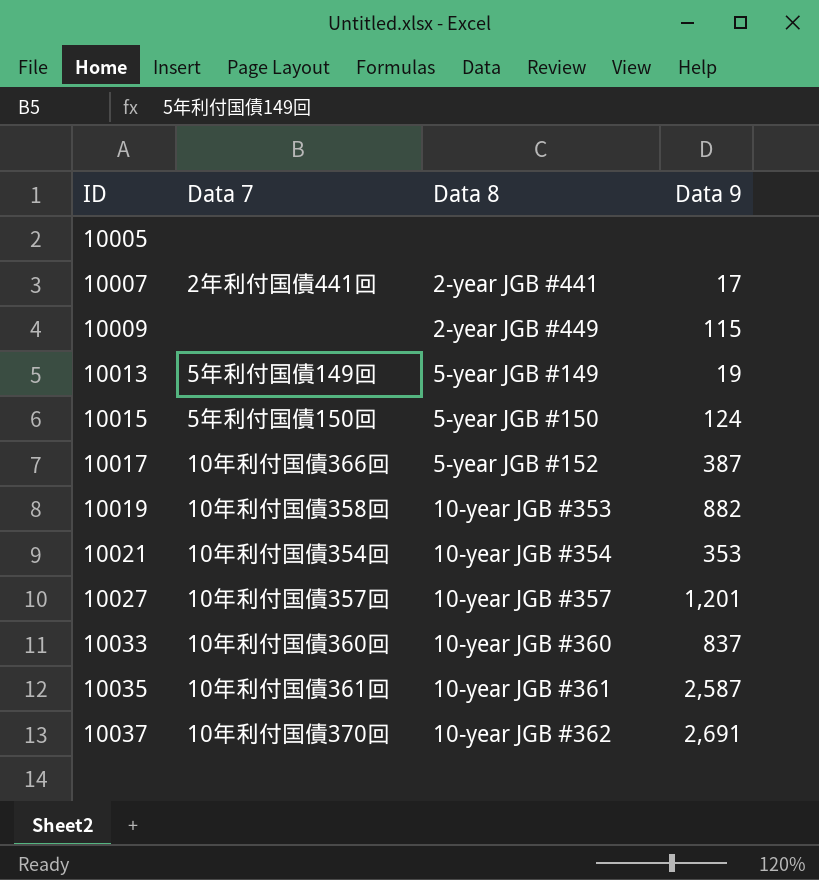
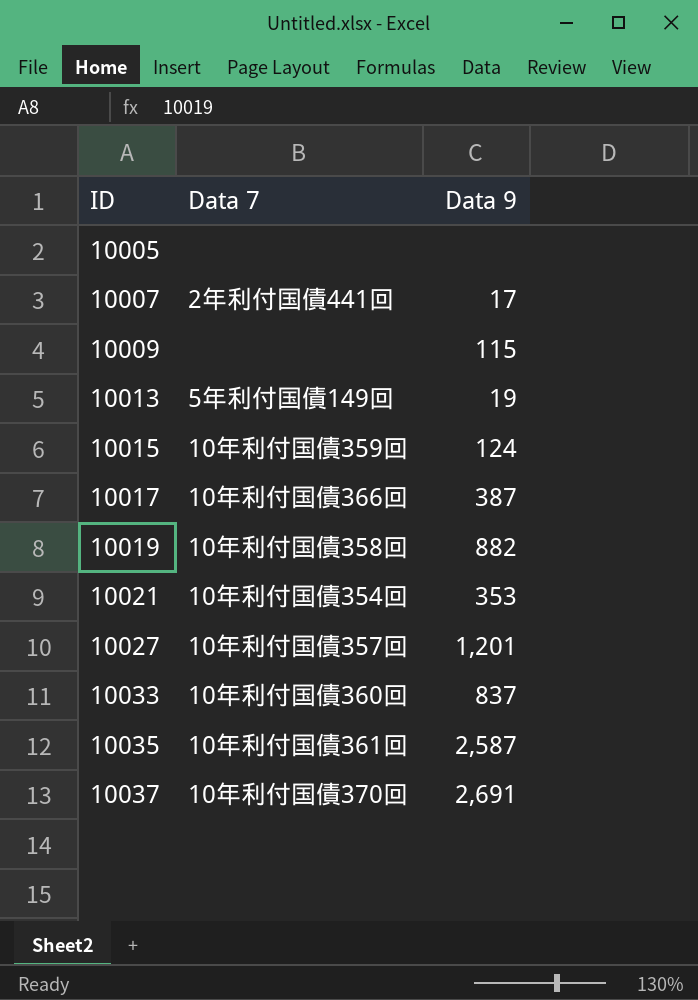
column Data 8 | position: 3 -> none
10015 | Data 7: 5年利付国債150回 -> 10年利付国債359回

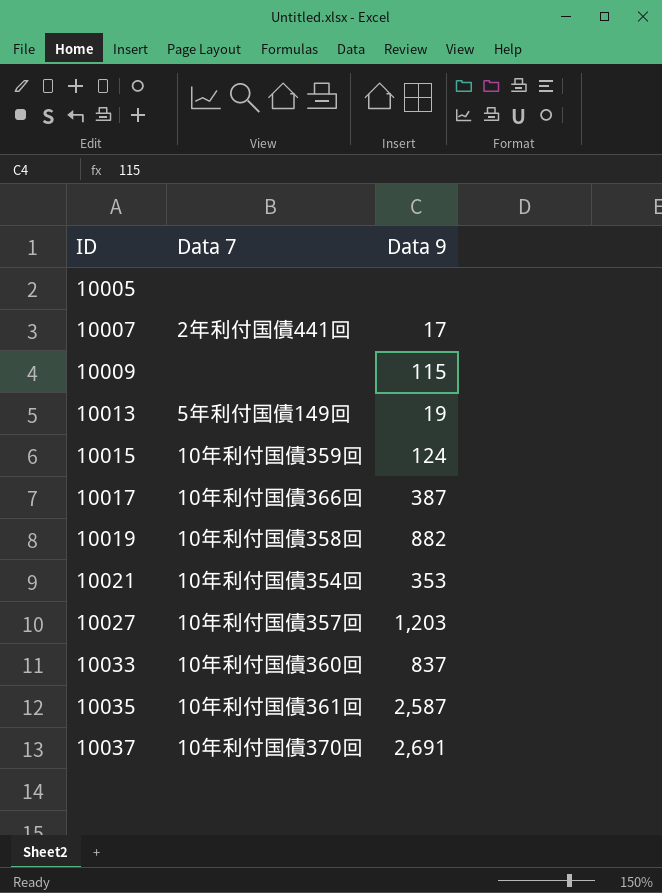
10027 | Data 9: 1,201 -> 1,203

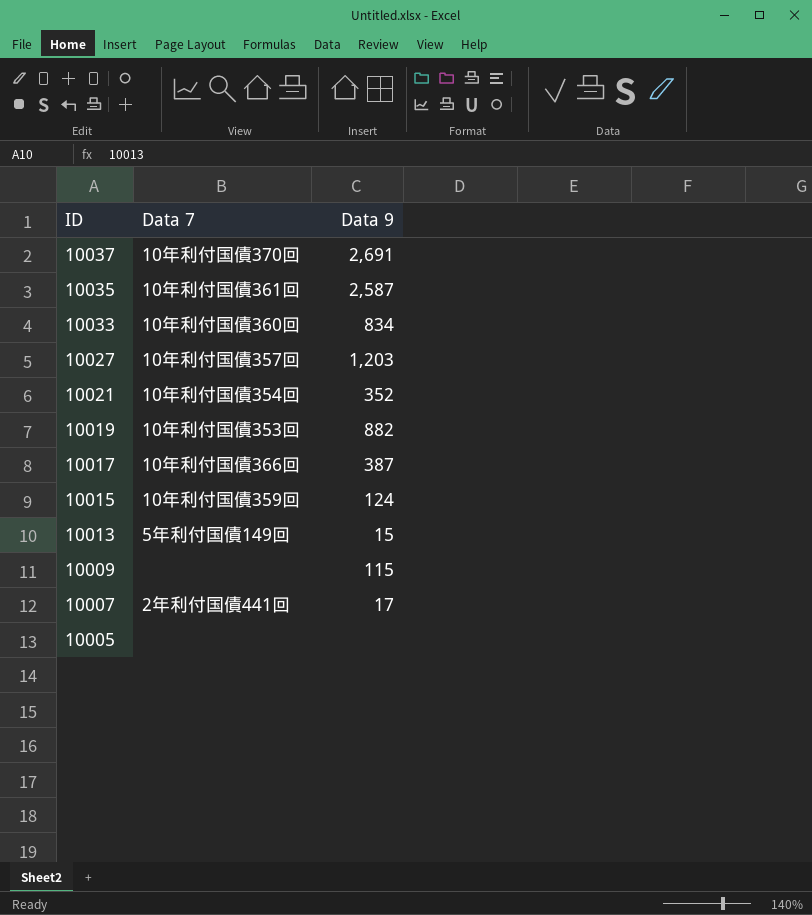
row order: ID ascending -> ID descending
10033 | Data 9: 837 -> 834
10021 | Data 9: 353 -> 352
10019 | Data 7: 10年利付国債358回 -> 10年利付国債353回
10013 | Data 9: 19 -> 15

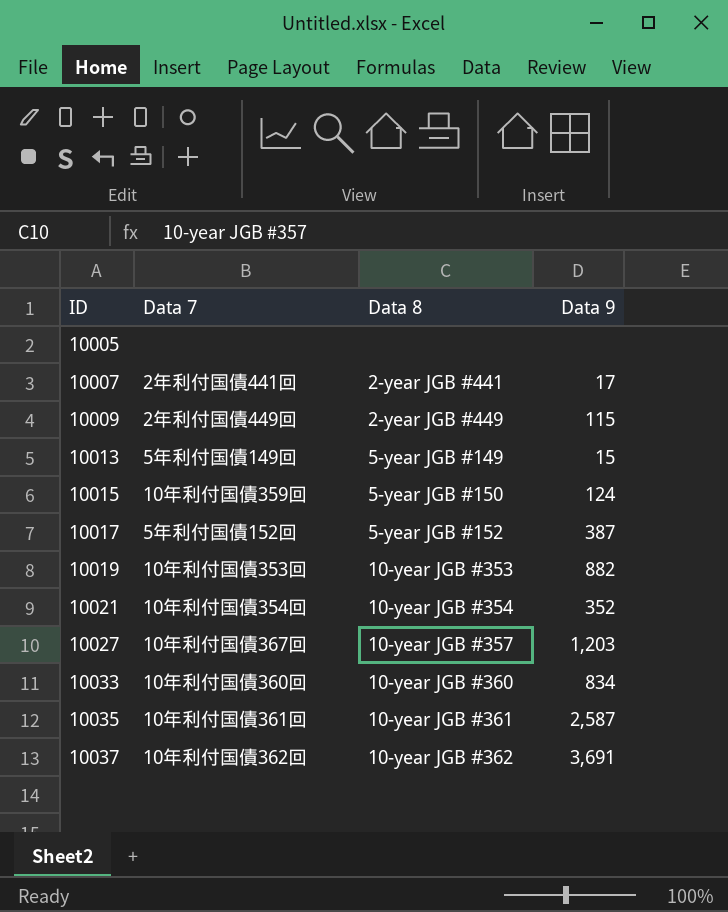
row order: ID descending -> ID ascending
column Data 8 | position: none -> 3
10009 | Data 7: none -> 2年利付国債449回
10017 | Data 7: 10年利付国債366回 -> 5年利付国債152回
10027 | Data 7: 10年利付国債357回 -> 10年利付国債367回
10037 | Data 7: 10年利付国債370回 -> 10年利付国債362回
10037 | Data 9: 2,691 -> 3,691

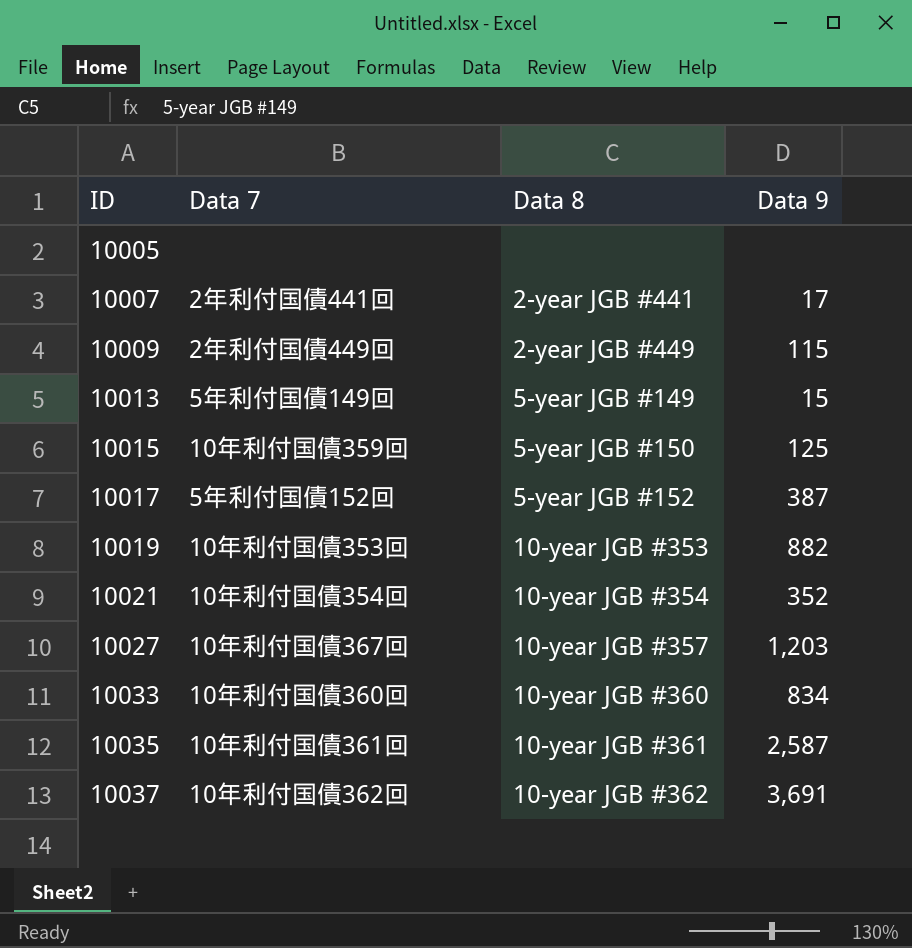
10015 | Data 9: 124 -> 125

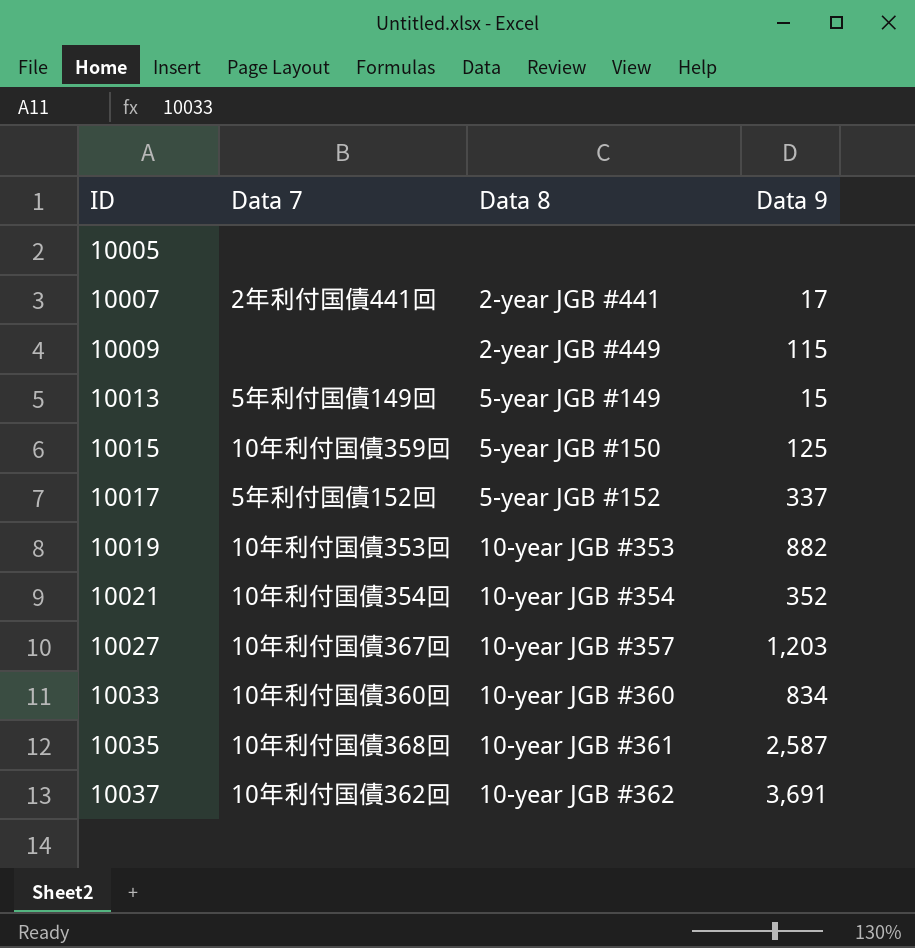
10009 | Data 7: 2年利付国債449回 -> none
10017 | Data 9: 387 -> 337
10035 | Data 7: 10年利付国債361回 -> 10年利付国債368回

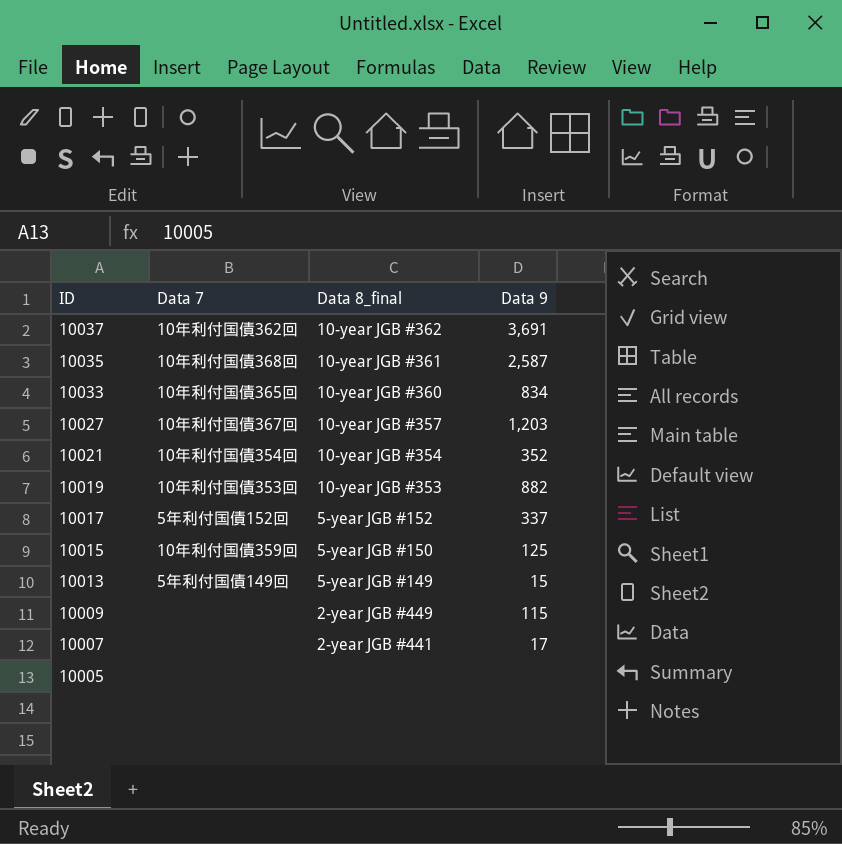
row order: ID ascending -> ID descending
column name: Data 8 -> Data 8_final
10033 | Data 7: 10年利付国債360回 -> 10年利付国債365回
10007 | Data 7: 2年利付国債441回 -> none

